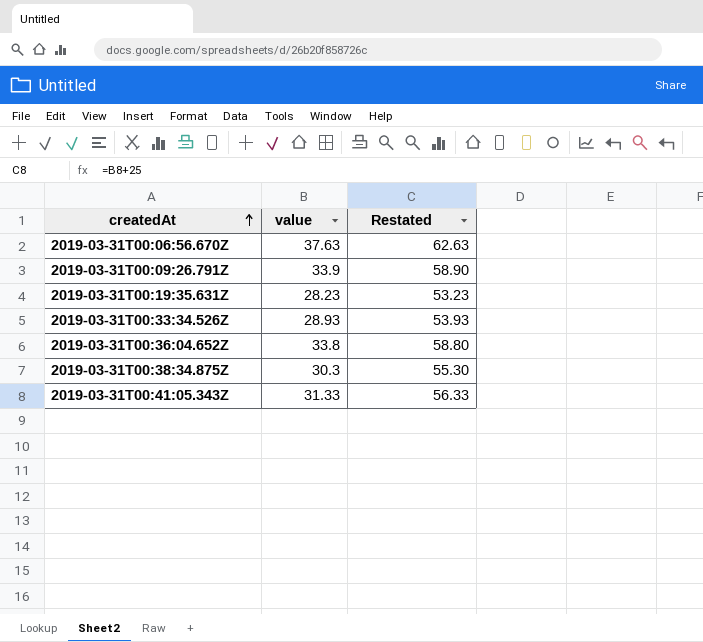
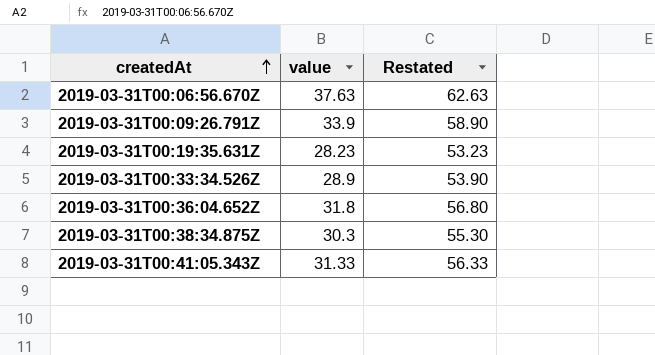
2019-03-31T00:33:34.526Z | value: 28.93 -> 28.9
2019-03-31T00:33:34.526Z | Restated: 53.93 -> 53.90
2019-03-31T00:36:04.652Z | value: 33.8 -> 31.8
2019-03-31T00:36:04.652Z | Restated: 58.80 -> 56.80

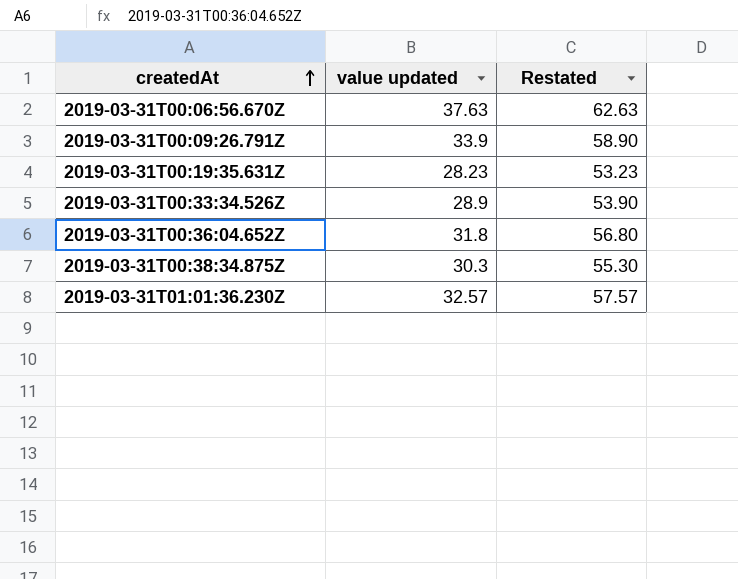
column name: value -> value updated
row 2019-03-31T00:41:05.343Z: 31.33 | 56.33 -> none
row 2019-03-31T01:01:36.230Z: none -> 32.57 | 57.57

